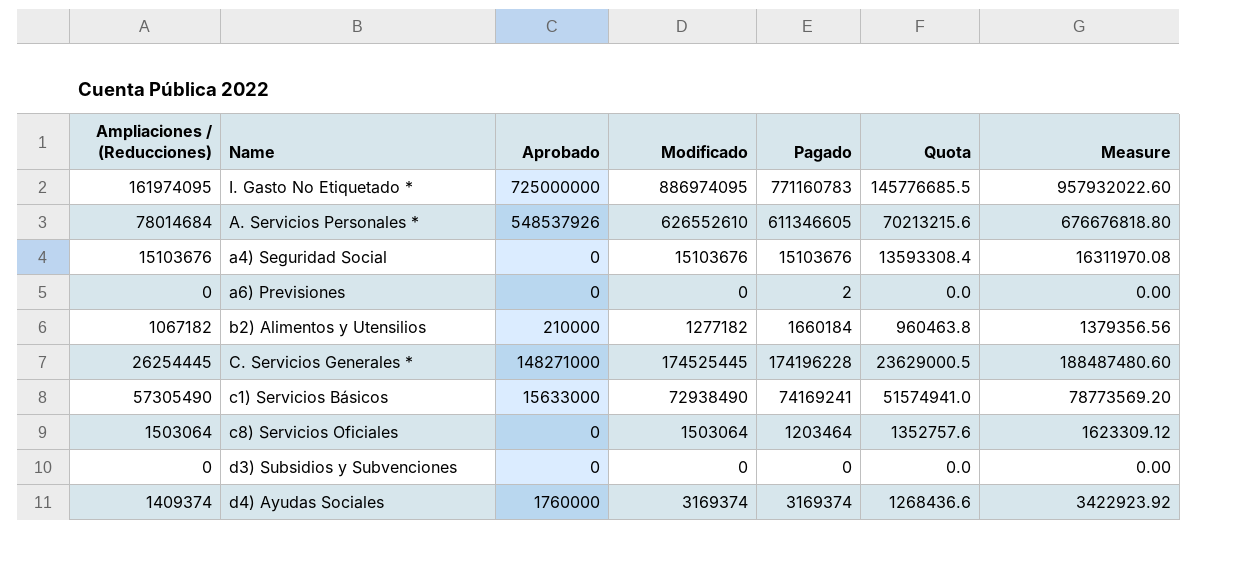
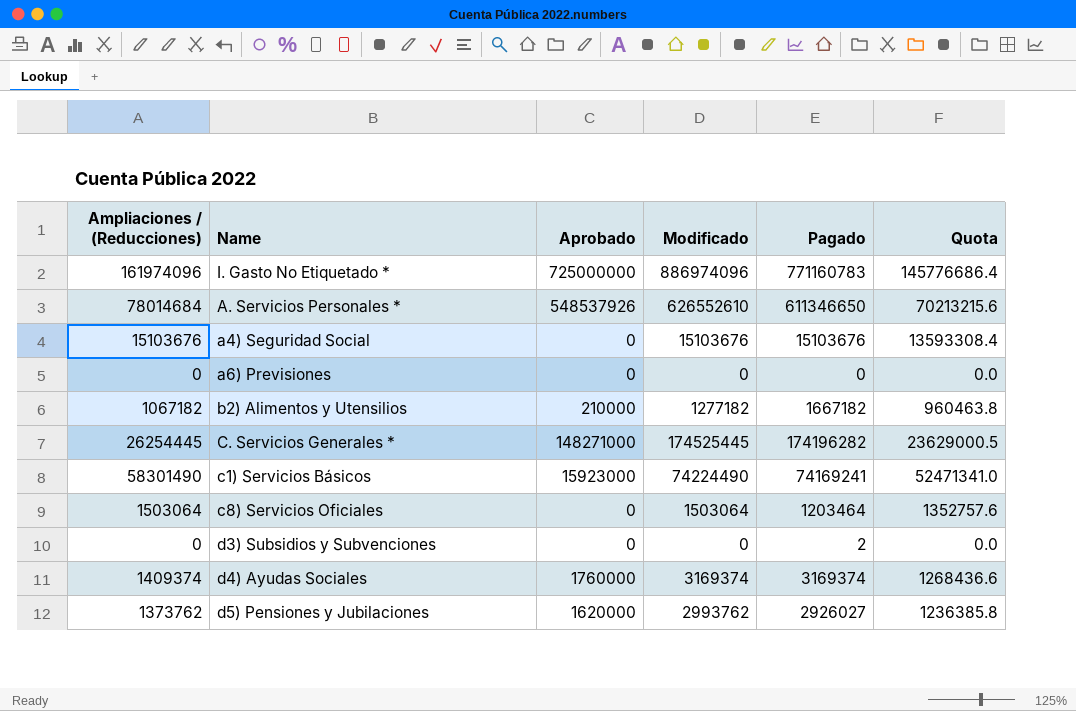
column Measure | formula: [Modificado] * 1.08 -> none
I. Gasto No Etiquetado * | Ampliaciones / (Reducciones): 161974095 -> 161974096
I. Gasto No Etiquetado * | Modificado: 886974095 -> 886974096
I. Gasto No Etiquetado * | Quota: 145776685.5 -> 145776686.4
A. Servicios Personales * | Pagado: 611346605 -> 611346650
a6) Previsiones | Pagado: 2 -> 0
b2) Alimentos y Utensilios | Pagado: 1660184 -> 1667182
C. Servicios Generales * | Pagado: 174196228 -> 174196282
c1) Servicios Básicos | Ampliaciones / (Reducciones): 57305490 -> 58301490
c1) Servicios Básicos | Aprobado: 15633000 -> 15923000
c1) Servicios Básicos | Modificado: 72938490 -> 74224490
c1) Servicios Básicos | Quota: 51574941.0 -> 52471341.0
d3) Subsidios y Subvenciones | Pagado: 0 -> 2
row d5) Pensiones y Jubilaciones: none -> 1373762 | 1620000 | 2993762 | 2926027 | 1236385.8

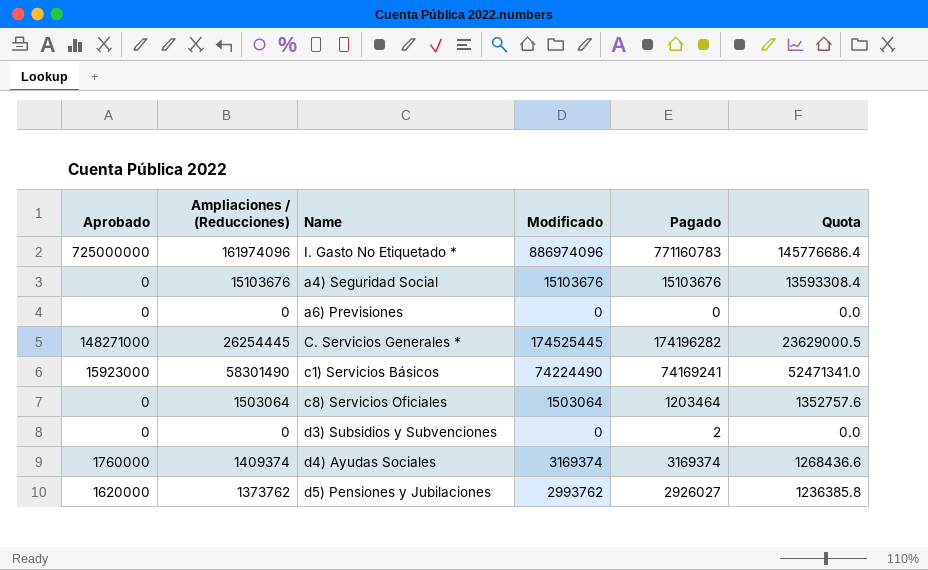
column Aprobado | position: 3 -> 1
row A. Servicios Personales *: 78014684 | 548537926 | 626552610 | 611346650 | 70213215.6 -> none
row b2) Alimentos y Utensilios: 1067182 | 210000 | 1277182 | 1667182 | 960463.8 -> none

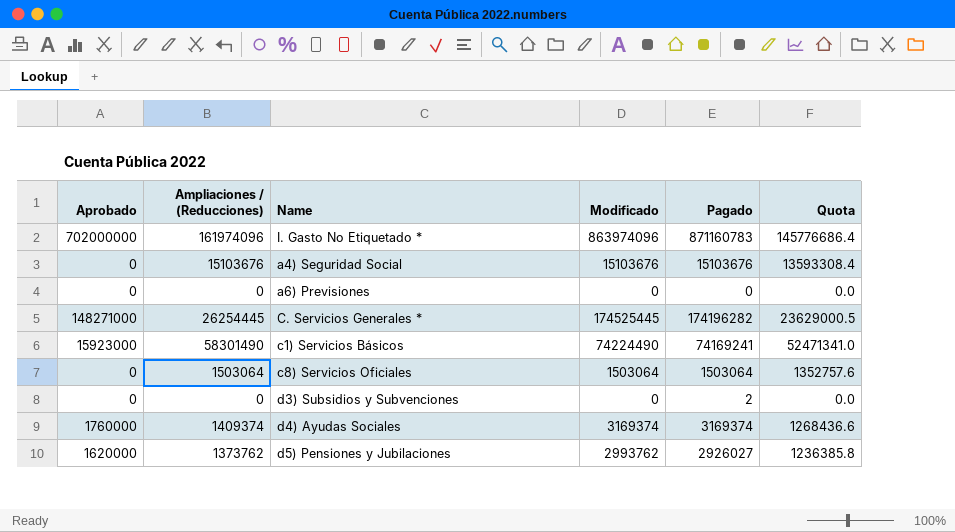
I. Gasto No Etiquetado * | Aprobado: 725000000 -> 702000000
I. Gasto No Etiquetado * | Modificado: 886974096 -> 863974096
I. Gasto No Etiquetado * | Pagado: 771160783 -> 871160783
c8) Servicios Oficiales | Pagado: 1203464 -> 1503064

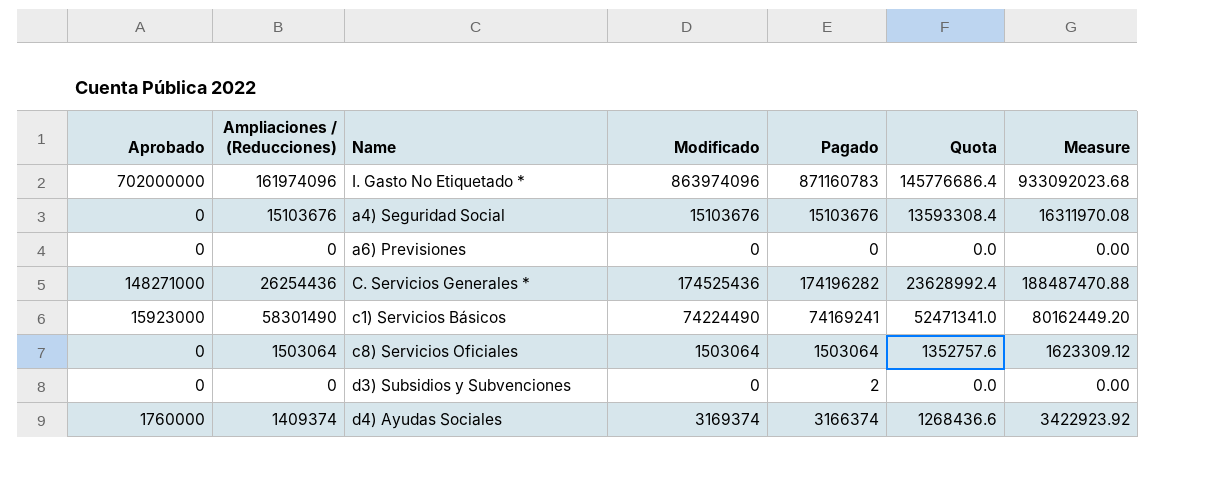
column Measure | formula: none -> [Modificado] * 1.08
row d5) Pensiones y Jubilaciones: 1620000 | 1373762 | 2993762 | 2926027 | 1236385.8 -> none
C. Servicios Generales * | Ampliaciones / (Reducciones): 26254445 -> 26254436
C. Servicios Generales * | Modificado: 174525445 -> 174525436
C. Servicios Generales * | Quota: 23629000.5 -> 23628992.4
d4) Ayudas Sociales | Pagado: 3169374 -> 3166374

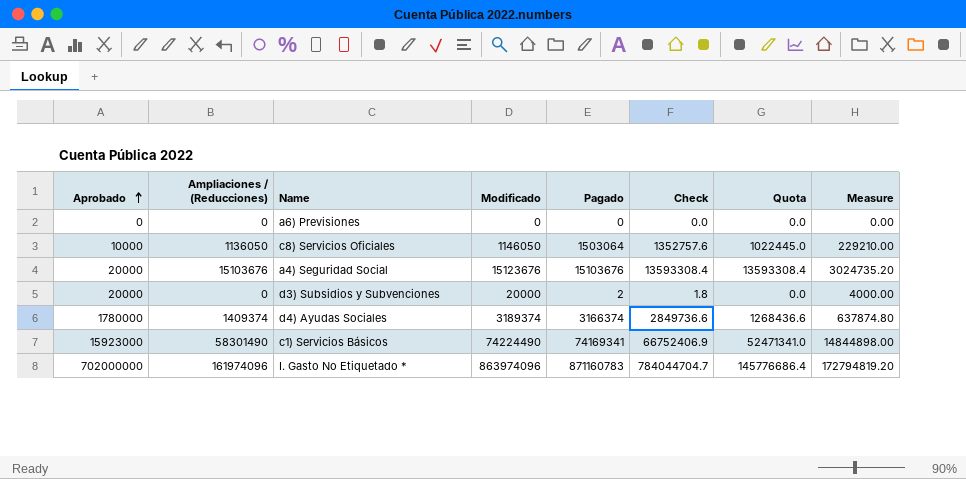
row order: none -> Aprobado ascending
column Check | formula: none -> [Pagado] * 0.9
column Measure | formula: [Modificado] * 1.08 -> [Modificado] * 0.2
row C. Servicios Generales *: 148271000 | 26254436 | 174525436 | 174196282 | 23628992.4 | 188487470.88 -> none
c8) Servicios Oficiales | Aprobado: 0 -> 10000
c8) Servicios Oficiales | Ampliaciones / (Reducciones): 1503064 -> 1136050
c8) Servicios Oficiales | Modificado: 1503064 -> 1146050
c8) Servicios Oficiales | Quota: 1352757.6 -> 1022445.0
a4) Seguridad Social | Aprobado: 0 -> 20000
a4) Seguridad Social | Modificado: 15103676 -> 15123676
d3) Subsidios y Subvenciones | Aprobado: 0 -> 20000
d3) Subsidios y Subvenciones | Modificado: 0 -> 20000
d4) Ayudas Sociales | Aprobado: 1760000 -> 1780000
d4) Ayudas Sociales | Modificado: 3169374 -> 3189374
c1) Servicios Básicos | Pagado: 74169241 -> 74169341

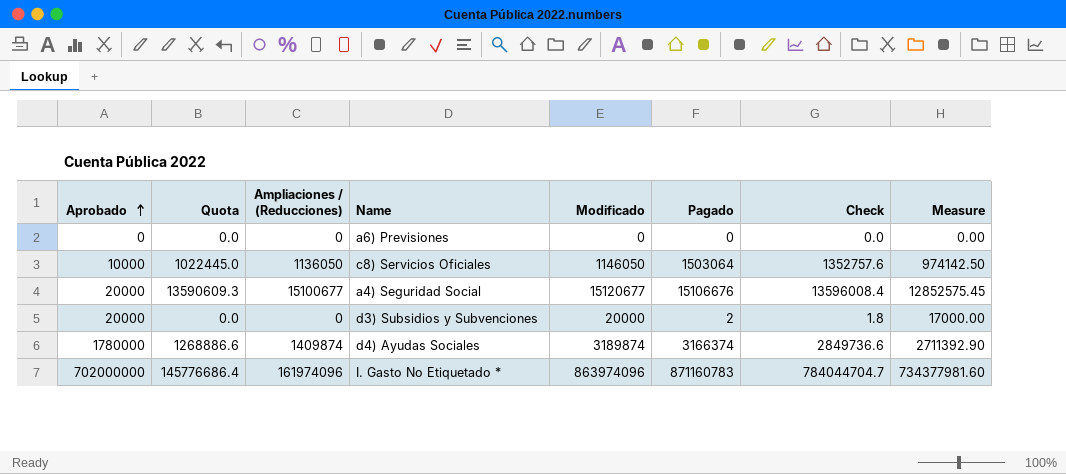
column Quota | position: 7 -> 2
column Measure | formula: [Modificado] * 0.2 -> [Modificado] * 0.85
row c1) Servicios Básicos: 15923000 | 58301490 | 74224490 | 74169341 | 66752406.9 | 52471341.0 | 14844898.00 -> none
a4) Seguridad Social | Quota: 13593308.4 -> 13590609.3
a4) Seguridad Social | Ampliaciones / (Reducciones): 15103676 -> 15100677
a4) Seguridad Social | Modificado: 15123676 -> 15120677
a4) Seguridad Social | Pagado: 15103676 -> 15106676
a4) Seguridad Social | Check: 13593308.4 -> 13596008.4
d4) Ayudas Sociales | Quota: 1268436.6 -> 1268886.6
d4) Ayudas Sociales | Ampliaciones / (Reducciones): 1409374 -> 1409874
d4) Ayudas Sociales | Modificado: 3189374 -> 3189874

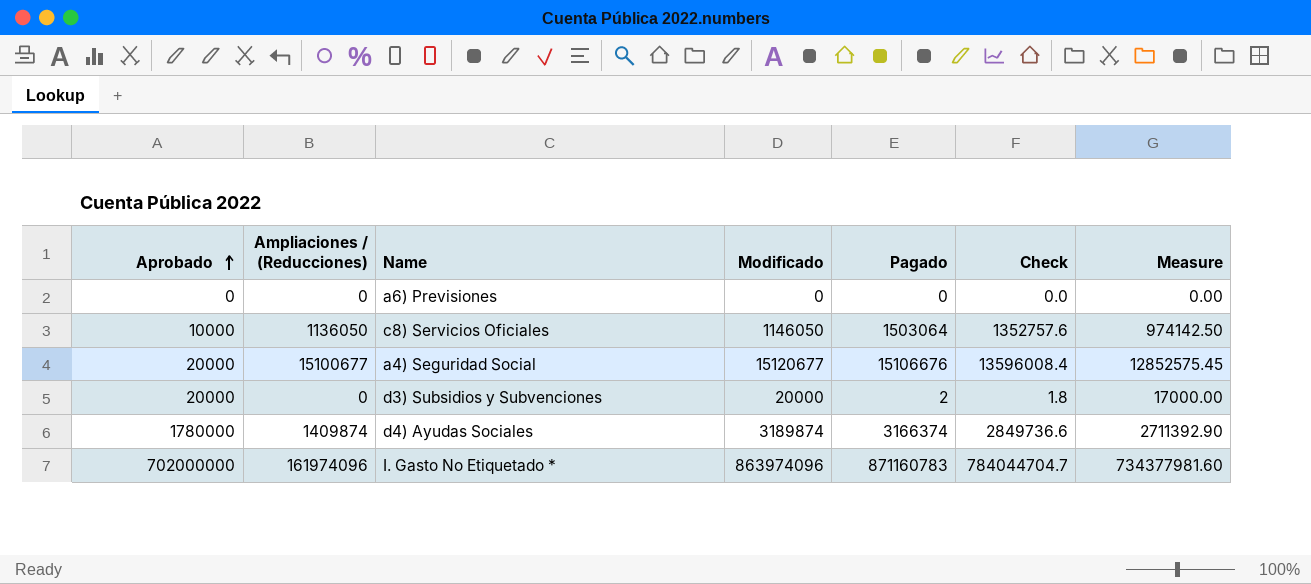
column Quota | formula: [Ampliaciones / (Reducciones)] * 0.9 -> none

